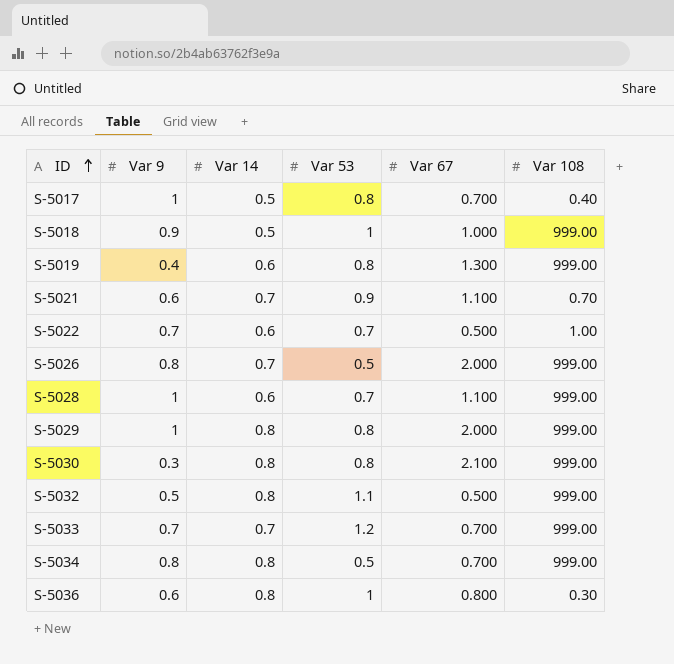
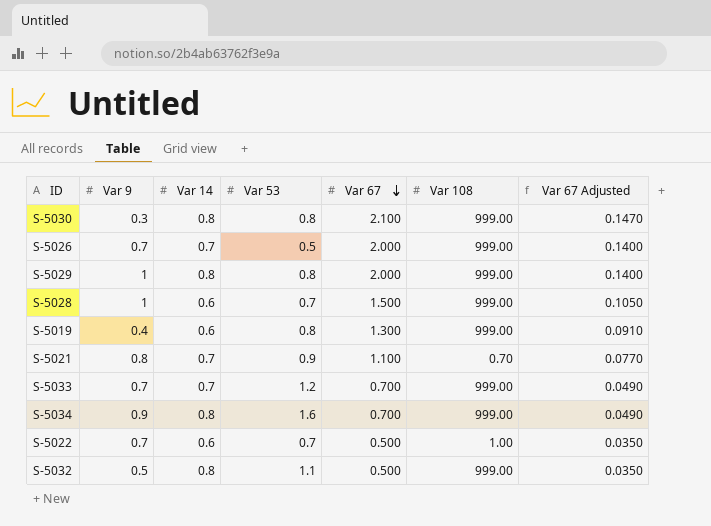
row order: ID ascending -> Var 67 descending
column Var 67 Adjusted | formula: none -> [Var 67] * 0.07
row S-5017: 1 | 0.5 | 0.8 | 0.700 | 0.40 -> none
row S-5018: 0.9 | 0.5 | 1 | 1.000 | 999.00 -> none
row S-5036: 0.6 | 0.8 | 1 | 0.800 | 0.30 -> none
S-5026 | Var 9: 0.8 -> 0.7
S-5028 | Var 67: 1.100 -> 1.500
S-5021 | Var 9: 0.6 -> 0.8
S-5034 | Var 9: 0.8 -> 0.9
S-5034 | Var 53: 0.5 -> 1.6

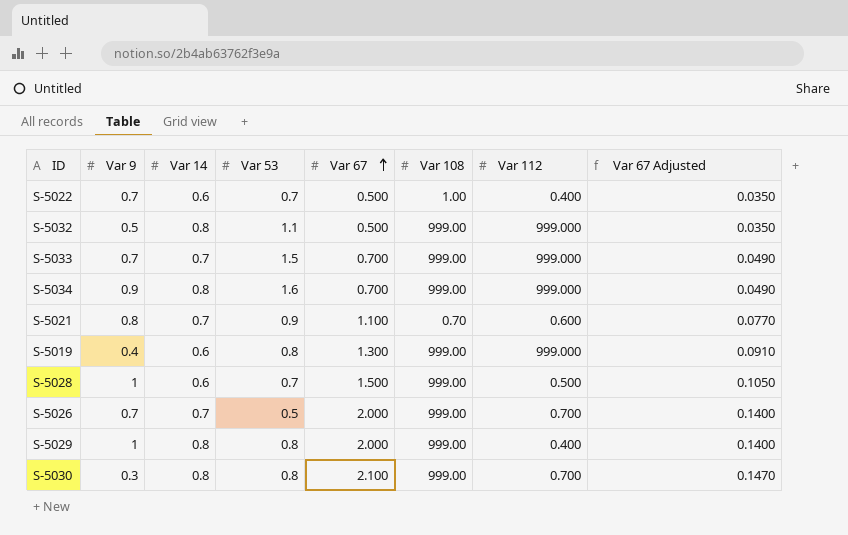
row order: Var 67 descending -> Var 67 ascending
column Var 112 | position: none -> 7
S-5033 | Var 53: 1.2 -> 1.5

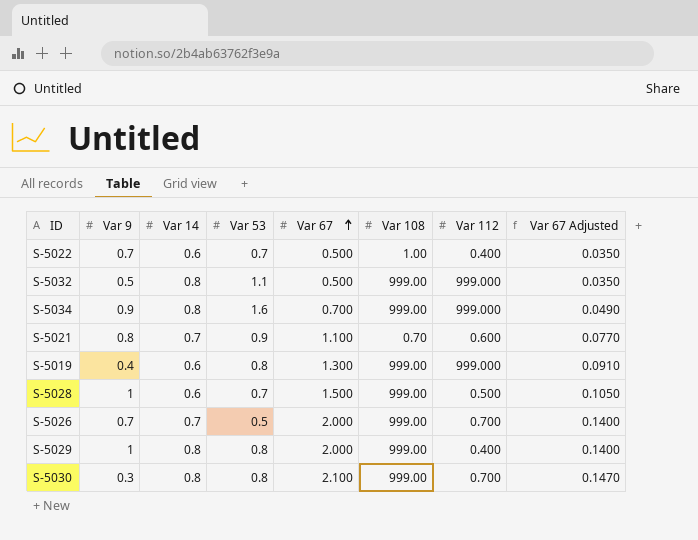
row S-5033: 0.7 | 0.7 | 1.5 | 0.700 | 999.00 | 999.000 | 0.0490 -> none

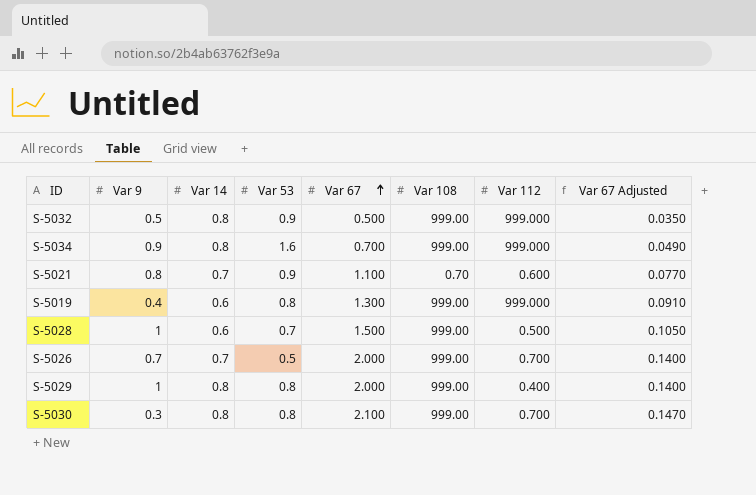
row S-5022: 0.7 | 0.6 | 0.7 | 0.500 | 1.00 | 0.400 | 0.0350 -> none
S-5032 | Var 53: 1.1 -> 0.9

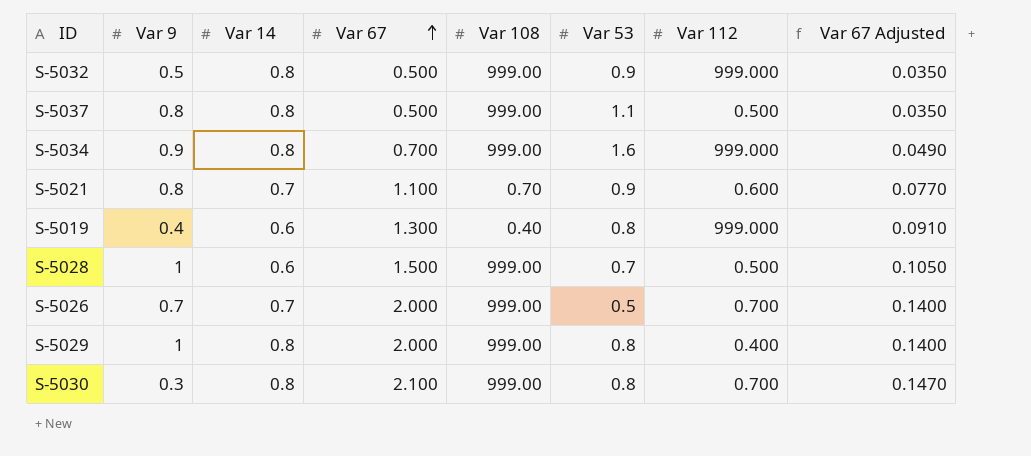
column Var 53 | position: 4 -> 6
row S-5037: none -> 0.8 | 0.8 | 0.500 | 999.00 | 1.1 | 0.500 | 0.0350
S-5019 | Var 108: 999.00 -> 0.40

